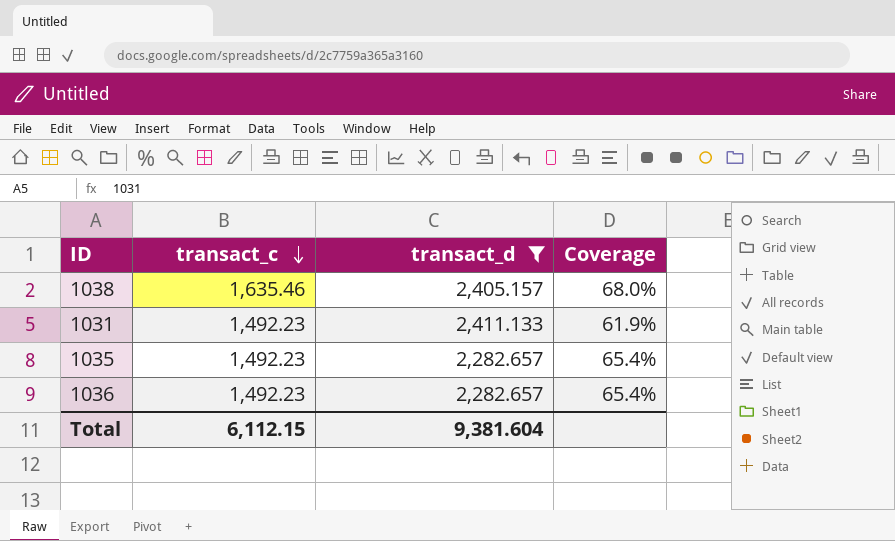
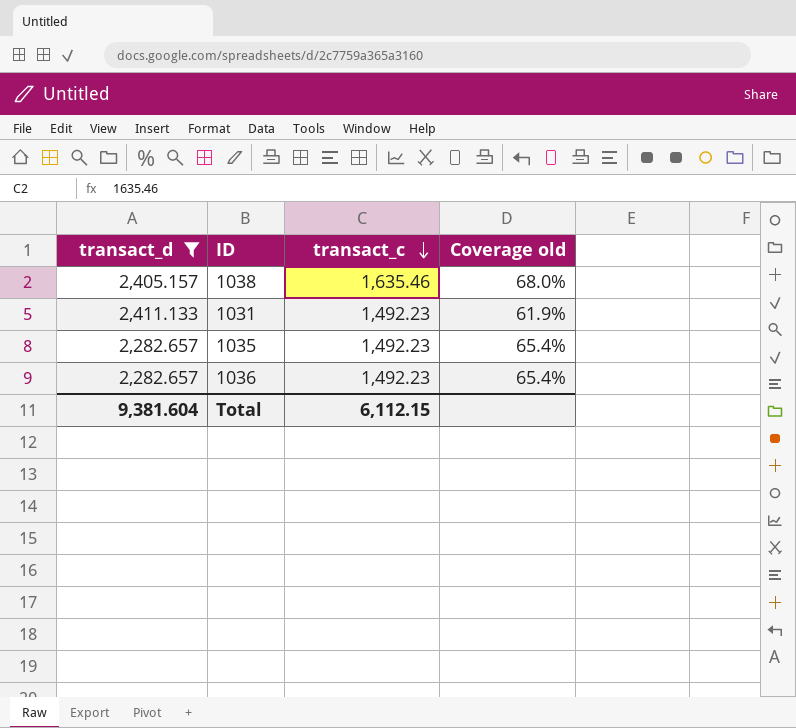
column transact_d | position: 3 -> 1
column name: Coverage -> Coverage old

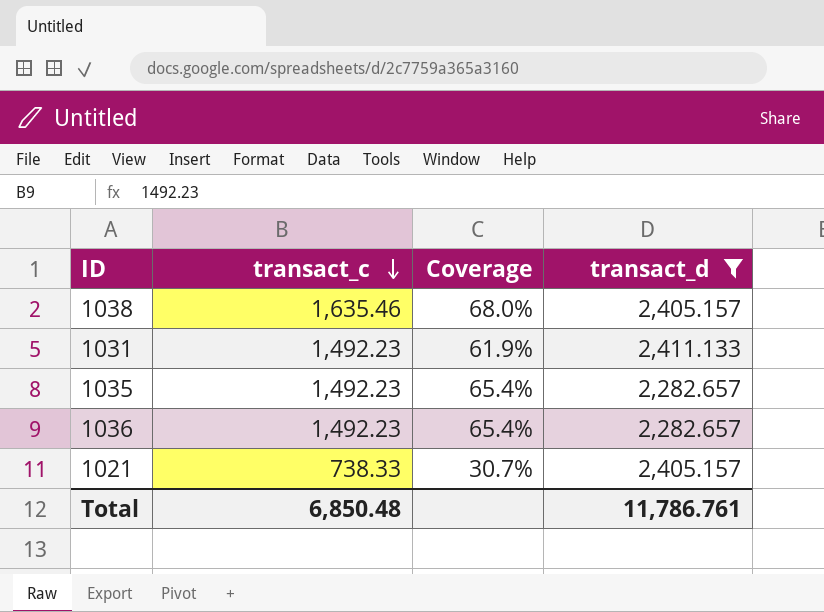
column name: Coverage old -> Coverage
column transact_d | position: 1 -> 4
row 1021: none -> 738.33 | 30.7% | 2,405.157
Total | transact_c: 6,112.15 -> 6,850.48
Total | transact_d: 9,381.604 -> 11,786.761

